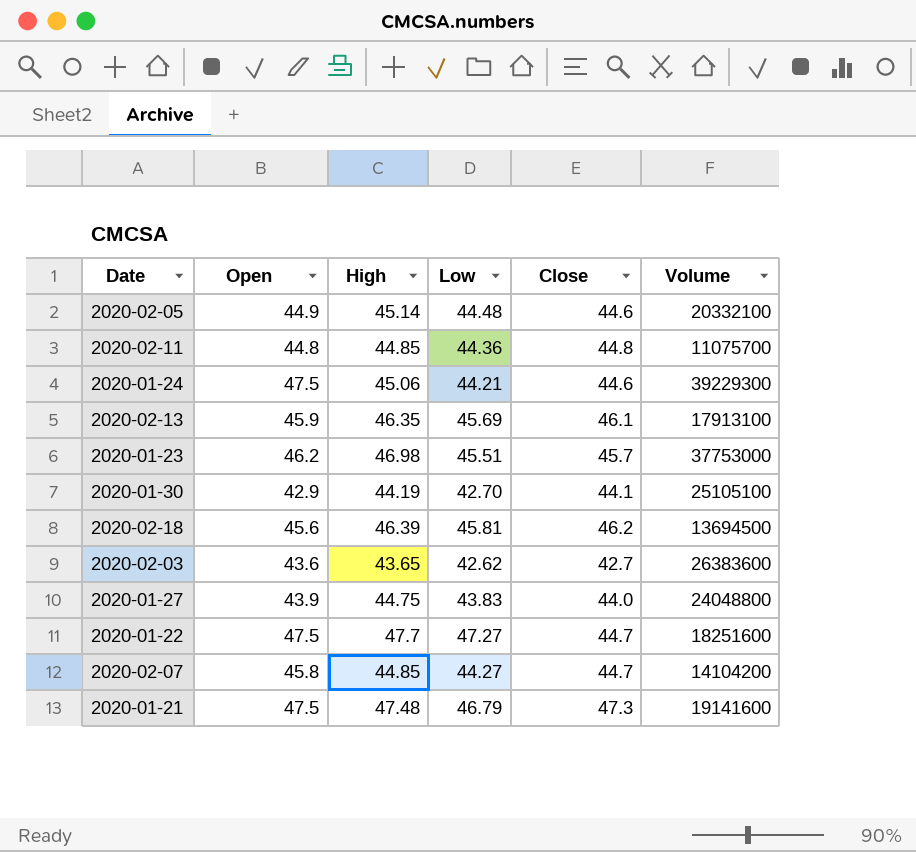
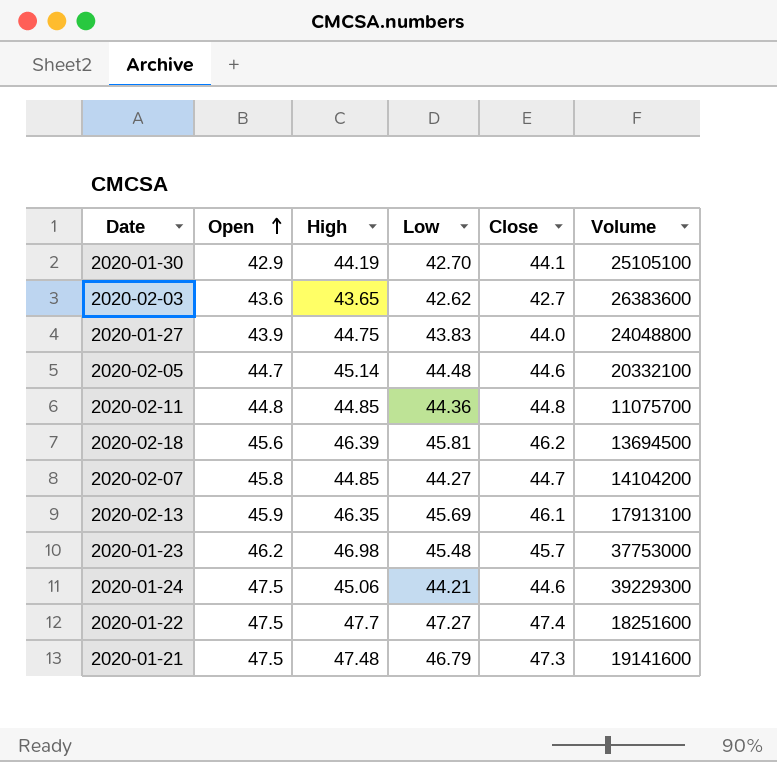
row order: none -> Open ascending
2020-02-05 | Open: 44.9 -> 44.7
2020-01-23 | Low: 45.51 -> 45.48
2020-01-22 | Close: 44.7 -> 47.4

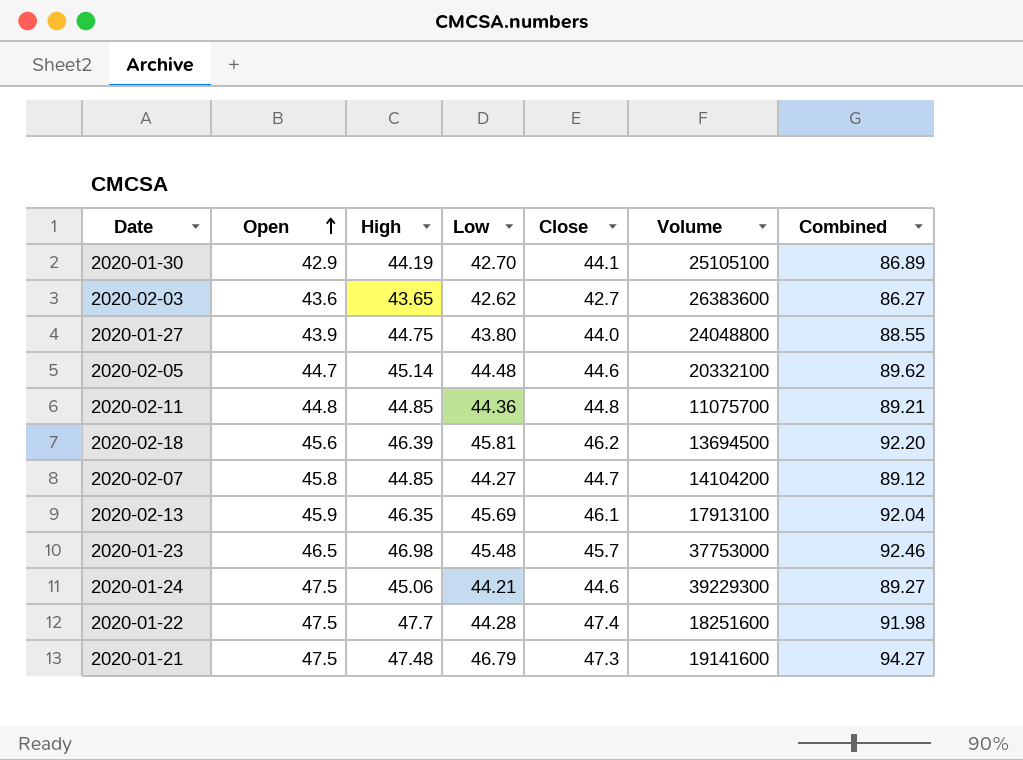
column Combined | formula: none -> [High] + [Low]
2020-01-27 | Low: 43.83 -> 43.80
2020-01-23 | Open: 46.2 -> 46.5
2020-01-22 | Low: 47.27 -> 44.28

